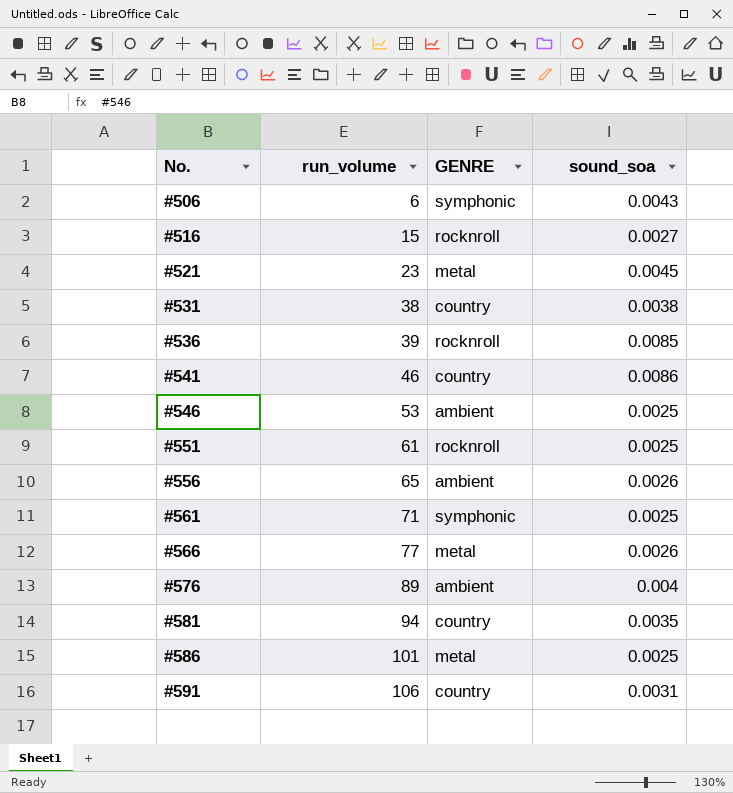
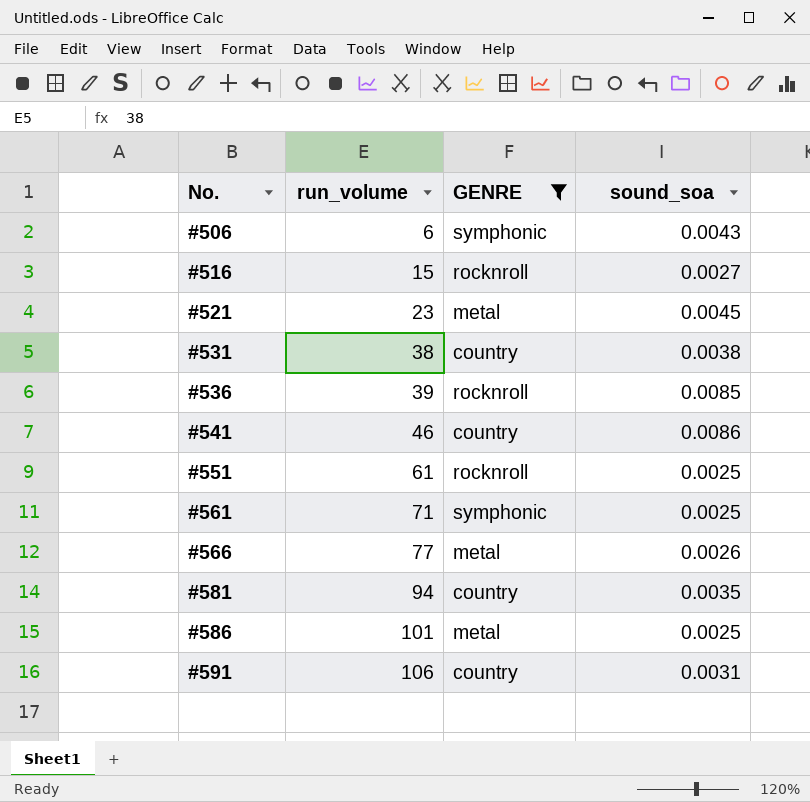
filter: none -> GENRE != ambient

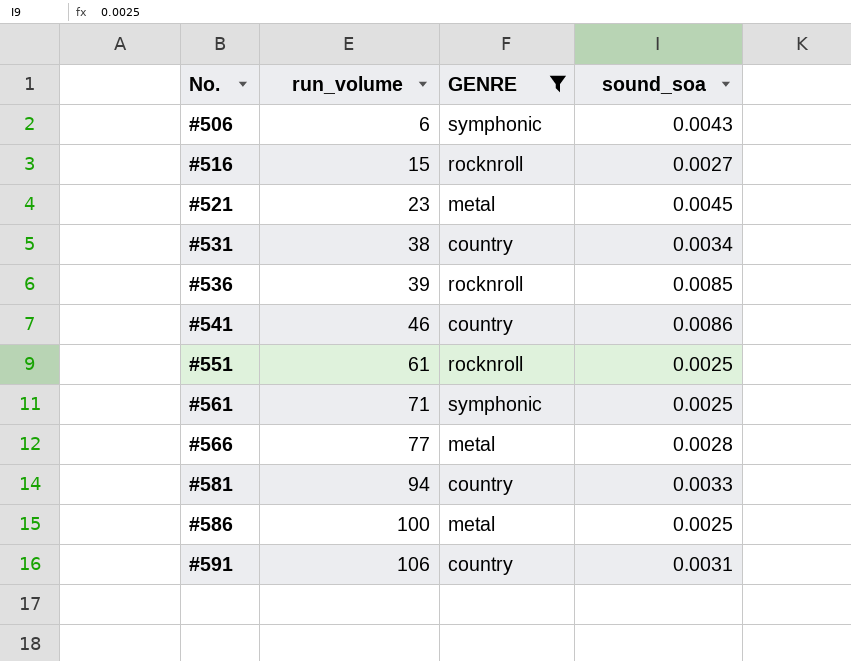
#531 | sound_soa: 0.0038 -> 0.0034
#566 | sound_soa: 0.0026 -> 0.0028
#581 | sound_soa: 0.0035 -> 0.0033
#586 | run_volume: 101 -> 100

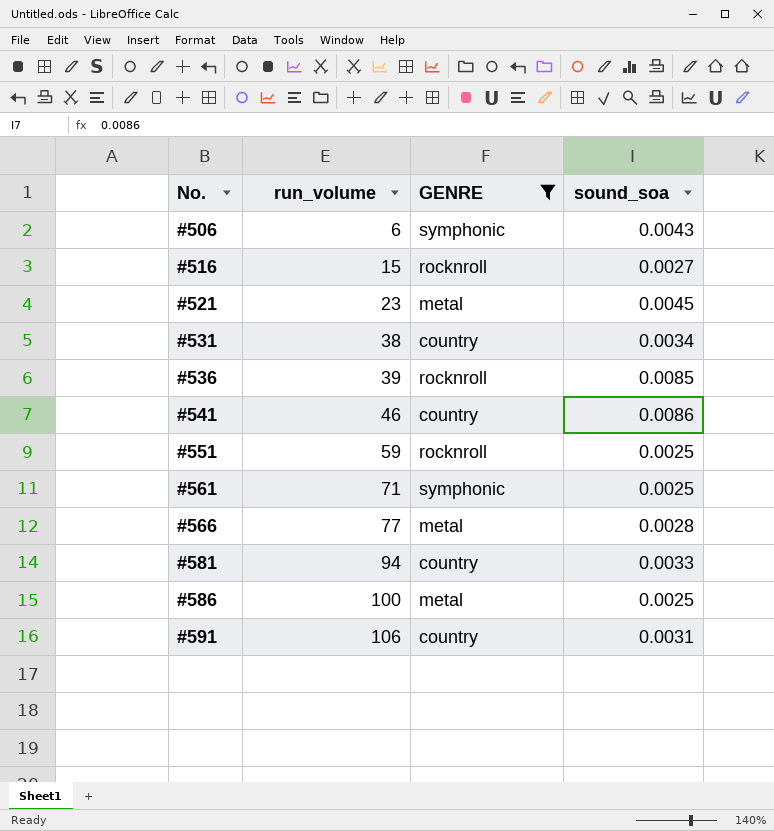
#551 | run_volume: 61 -> 59

